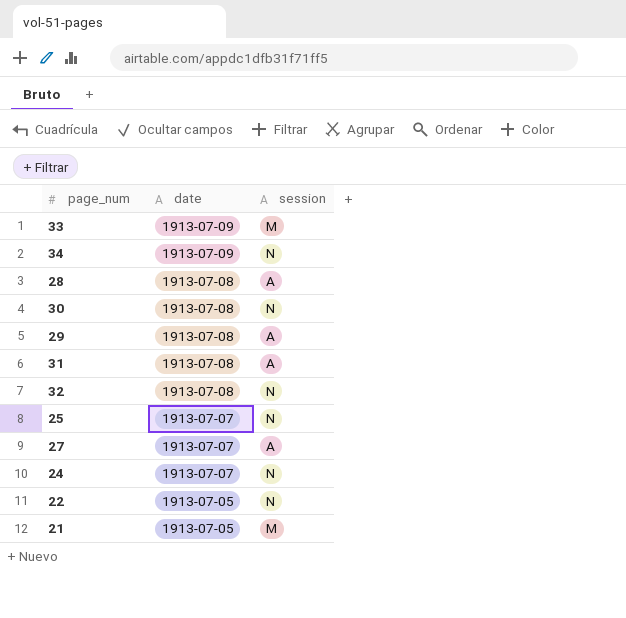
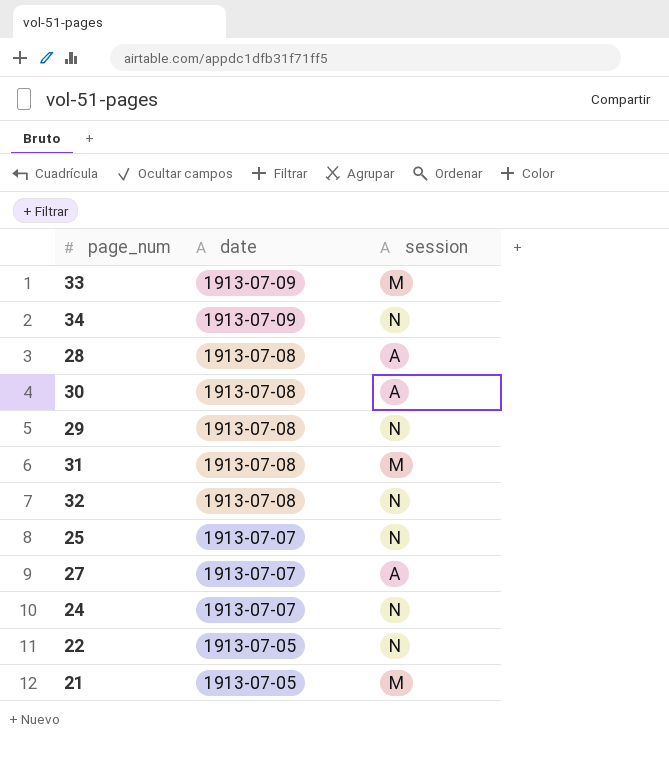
30 | session: N -> A
29 | session: A -> N
31 | session: A -> M

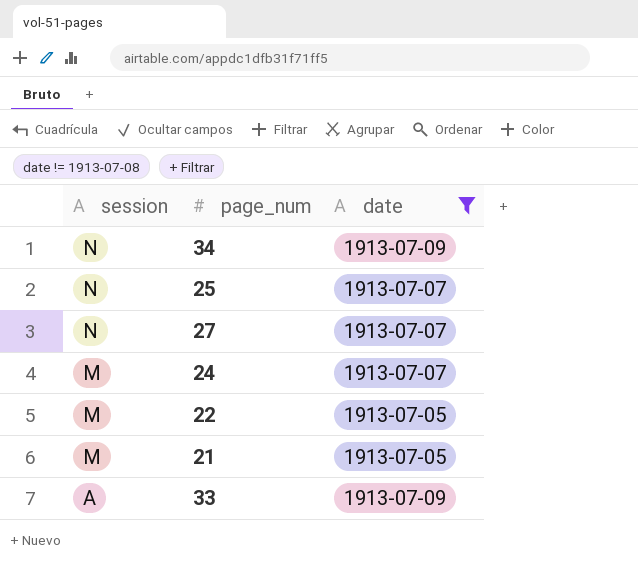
filter: none -> date != 1913-07-08
row order: date descending -> session descending
column session | position: 3 -> 1
27 | session: A -> N
24 | session: N -> M
22 | session: N -> M
33 | session: M -> A

